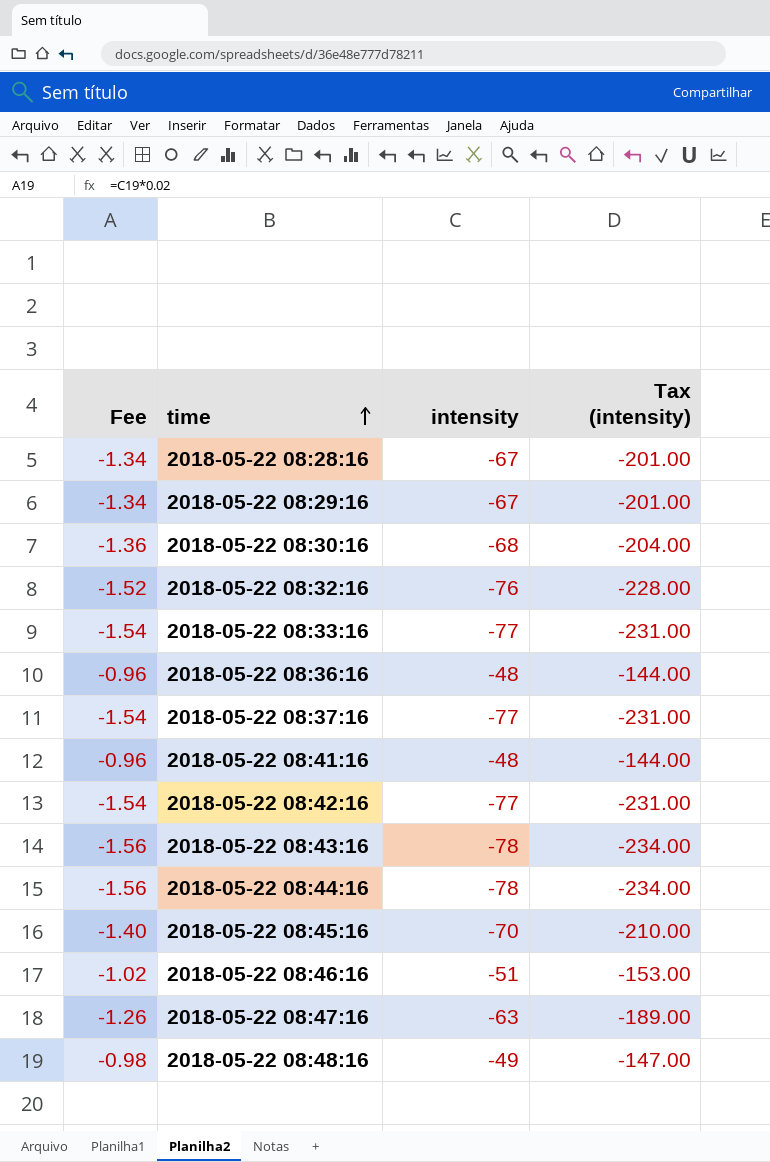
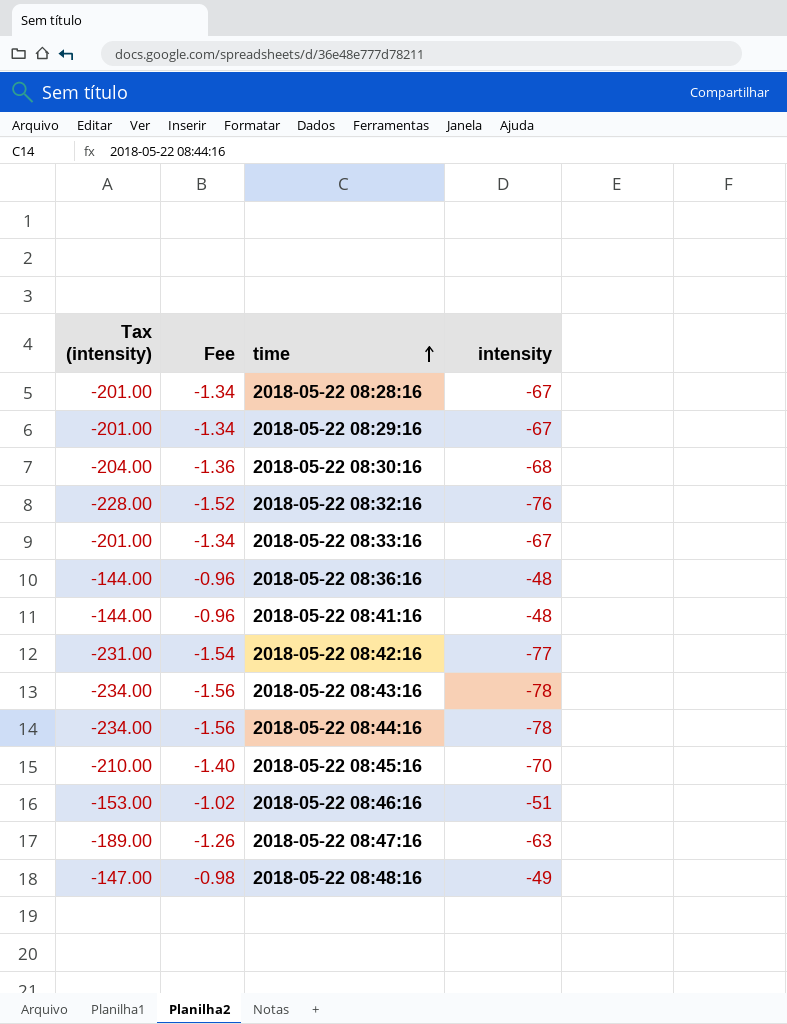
column Tax (intensity) | position: 4 -> 1
row 2018-05-22 08:37:16: -1.54 | -77 | -231.00 -> none
2018-05-22 08:33:16 | Tax (intensity): -231.00 -> -201.00
2018-05-22 08:33:16 | Fee: -1.54 -> -1.34
2018-05-22 08:33:16 | intensity: -77 -> -67

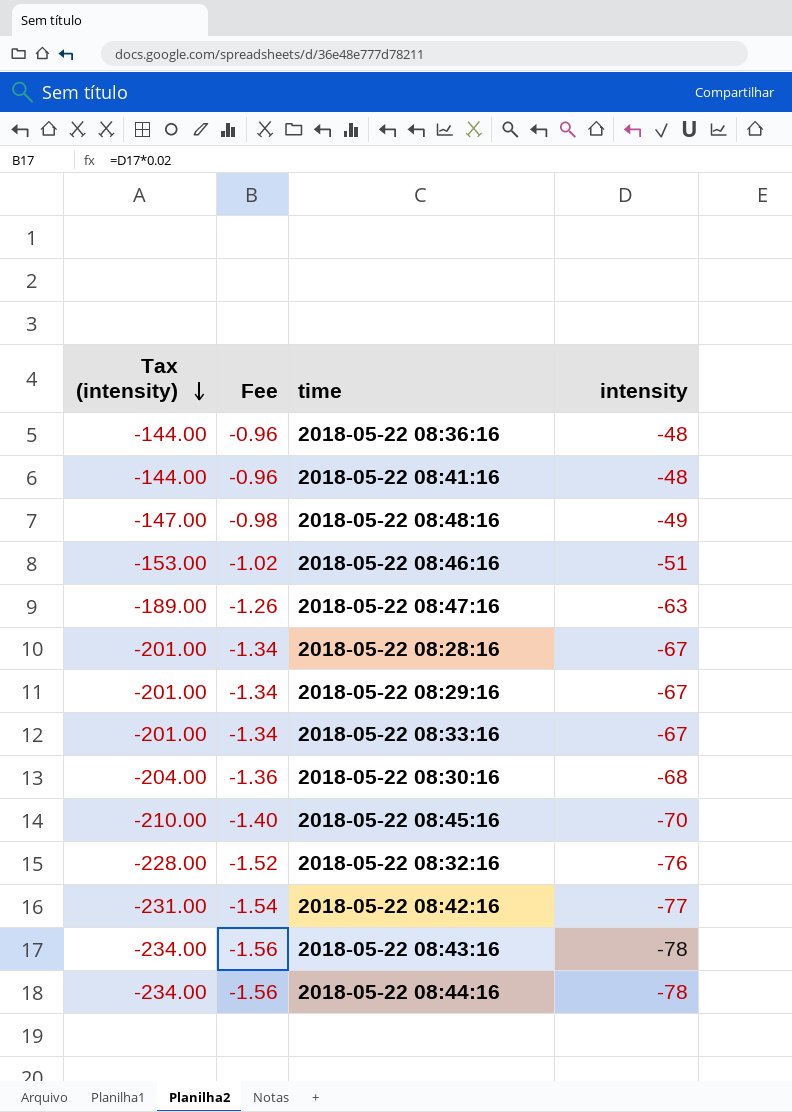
row order: time ascending -> Tax (intensity) descending

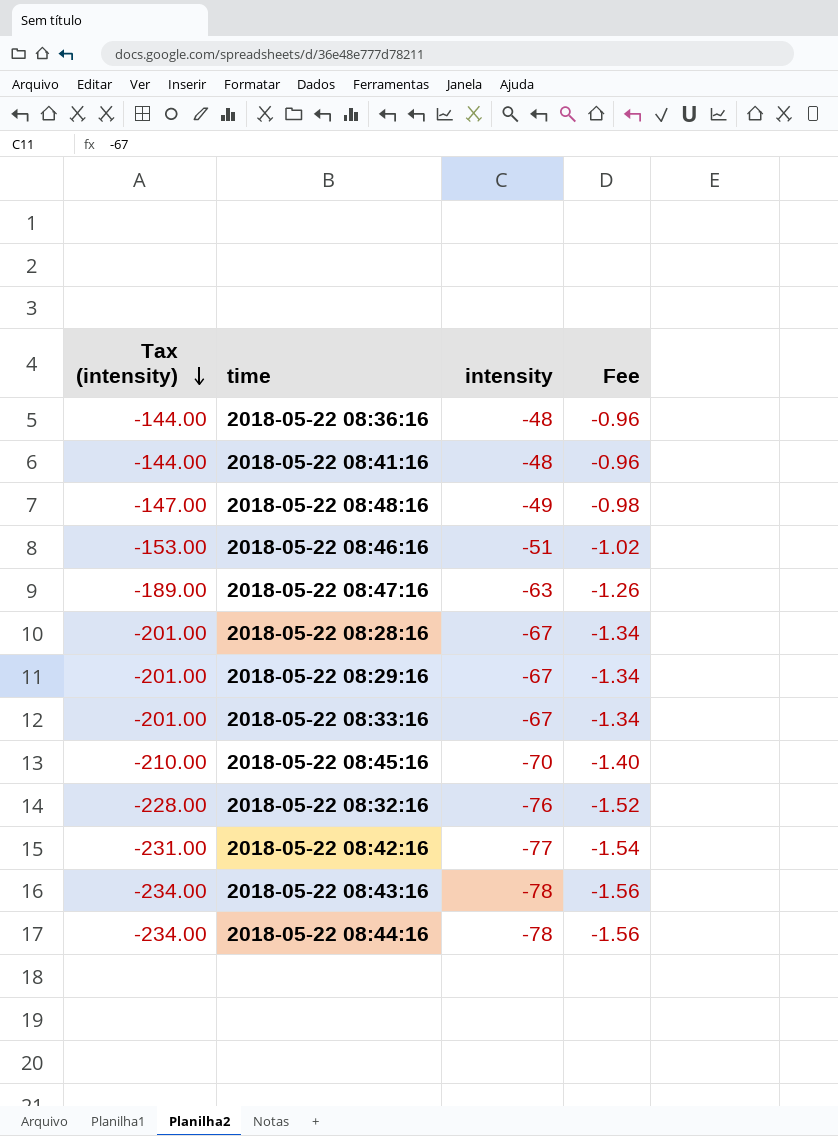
column Fee | position: 2 -> 4
row 2018-05-22 08:30:16: -204.00 | -1.36 | -68 -> none

